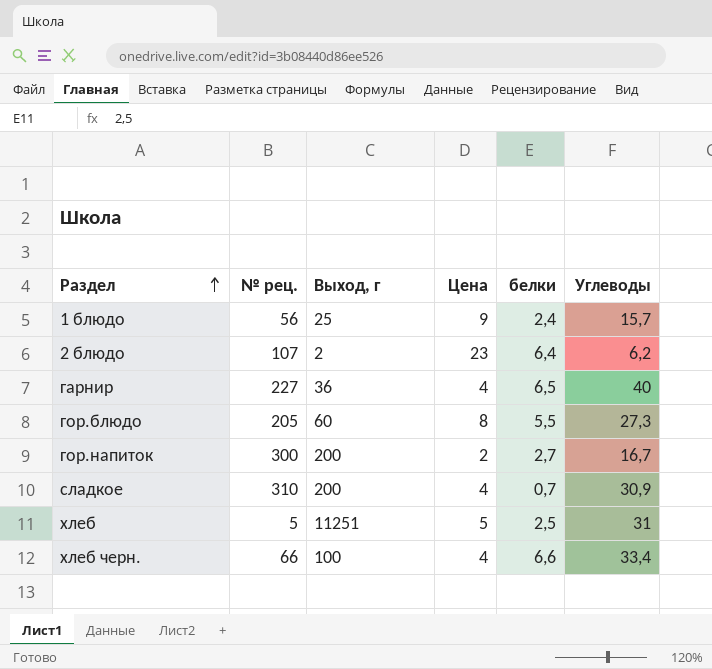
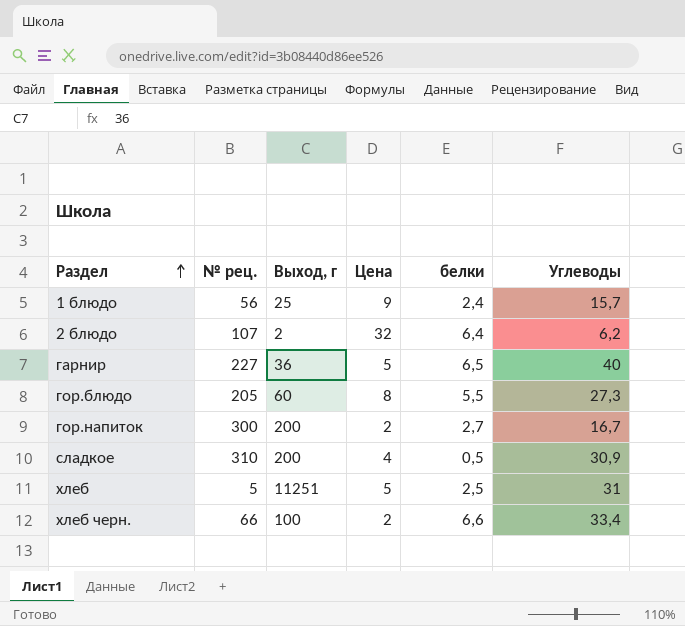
2 блюдо | Цена: 23 -> 32
гарнир | Цена: 4 -> 5
сладкое | белки: 0,7 -> 0,5
хлеб черн. | Цена: 4 -> 2

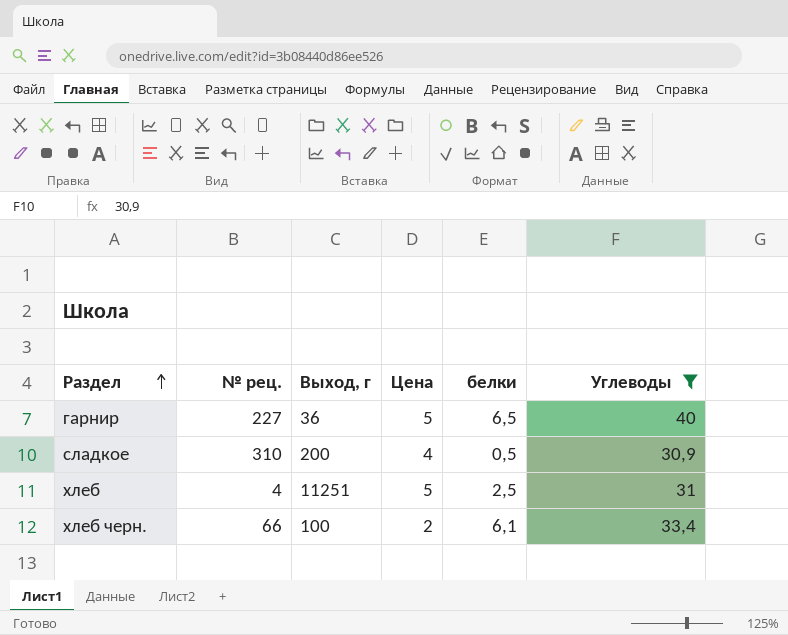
filter: none -> Углеводы >= 30,9
хлеб | № рец.: 5 -> 4
хлеб черн. | белки: 6,6 -> 6,1

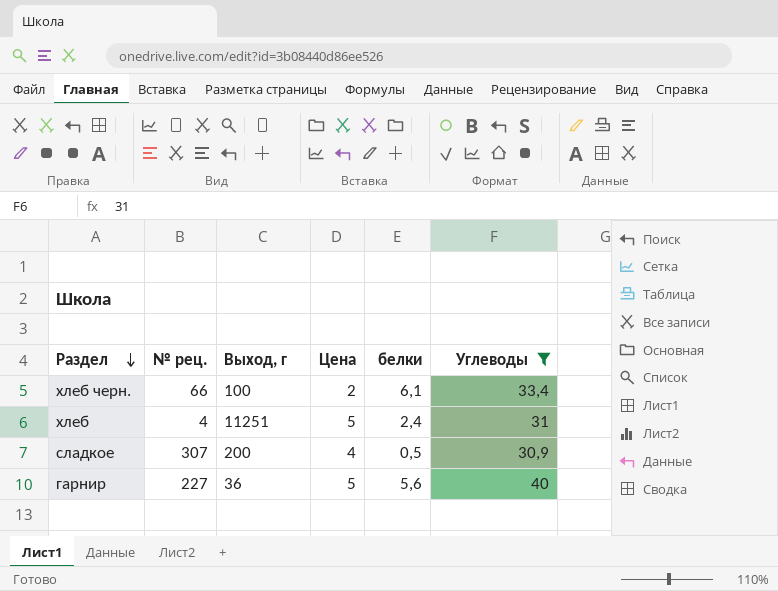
row order: Раздел ascending -> Раздел descending
хлеб | белки: 2,5 -> 2,4
сладкое | № рец.: 310 -> 307
гарнир | белки: 6,5 -> 5,6

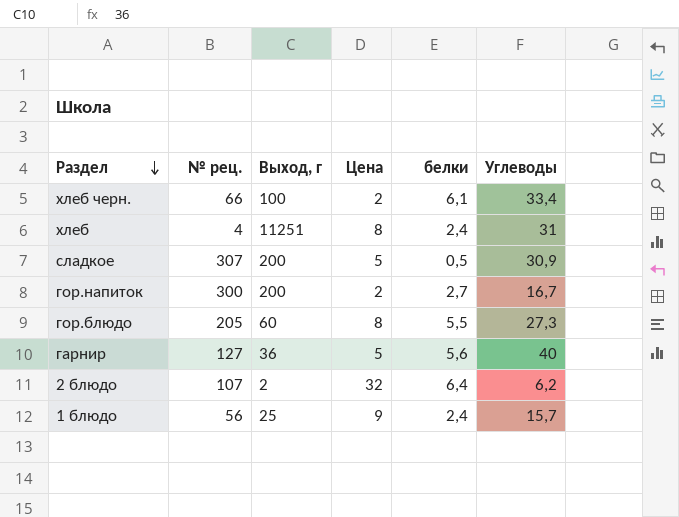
filter: Углеводы >= 30,9 -> none
хлеб | Цена: 5 -> 8
сладкое | Цена: 4 -> 5
гарнир | № рец.: 227 -> 127

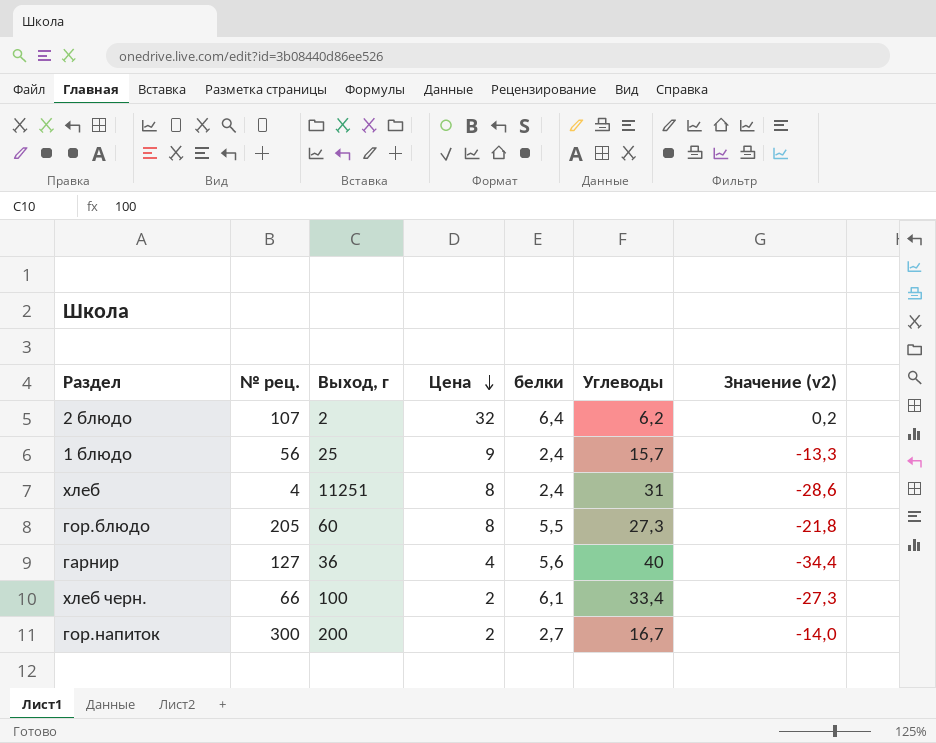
row order: Раздел descending -> Цена descending
column Значение (v2) | formula: none -> [белки] - [Углеводы]
row сладкое: 307 | 200 | 5 | 0,5 | 30,9 -> none
гарнир | Цена: 5 -> 4

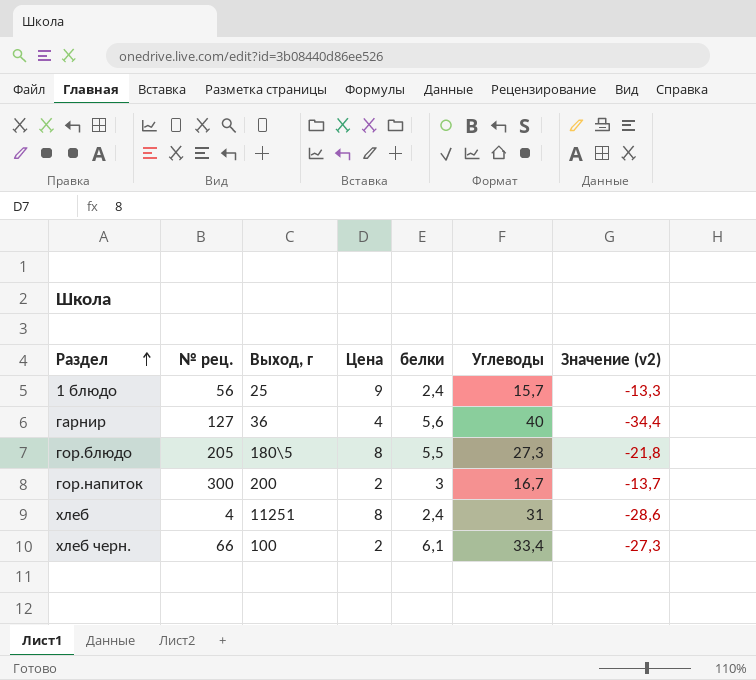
row order: Цена descending -> Раздел ascending
row 2 блюдо: 107 | 2 | 32 | 6,4 | 6,2 | 0,2 -> none
гор.блюдо | Выход, г: 60 -> 180\5
гор.напиток | белки: 2,7 -> 3
гор.напиток | Значение (v2): -14,0 -> -13,7

